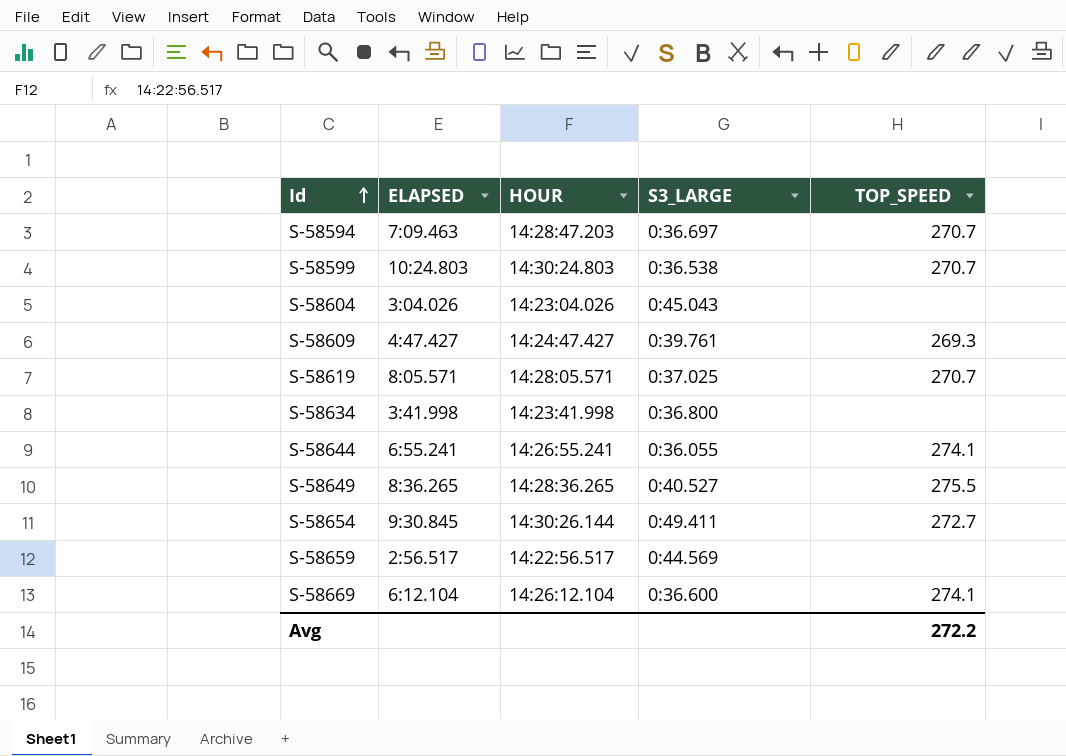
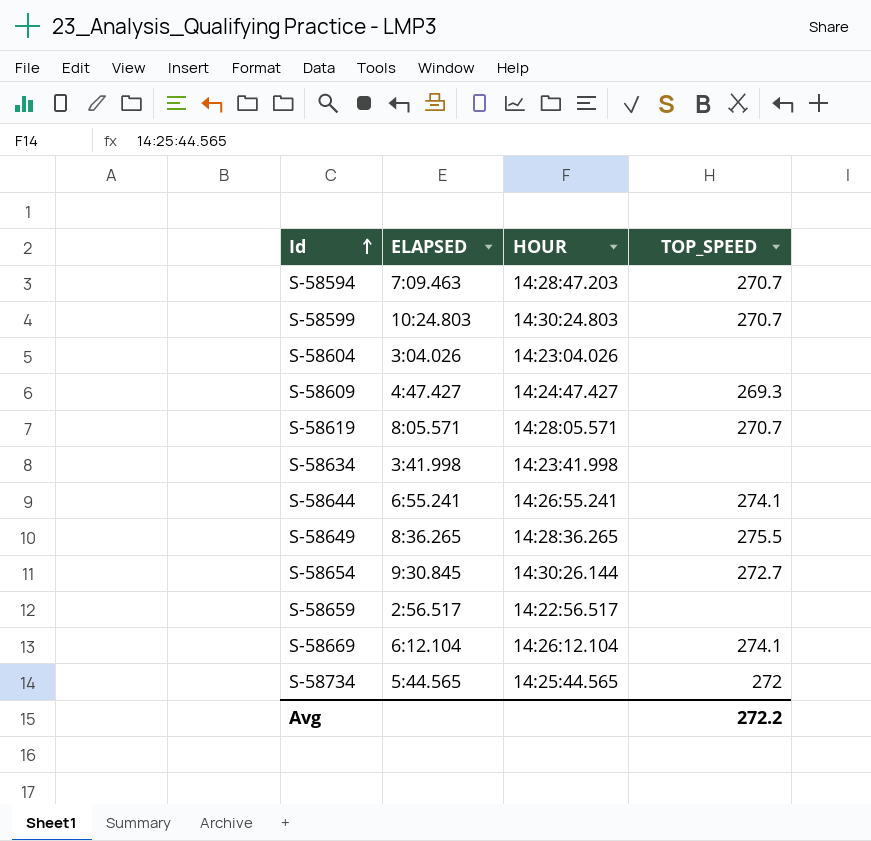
column S3_LARGE | position: 4 -> none
row S-58734: none -> 5:44.565 | 14:25:44.565 | 272

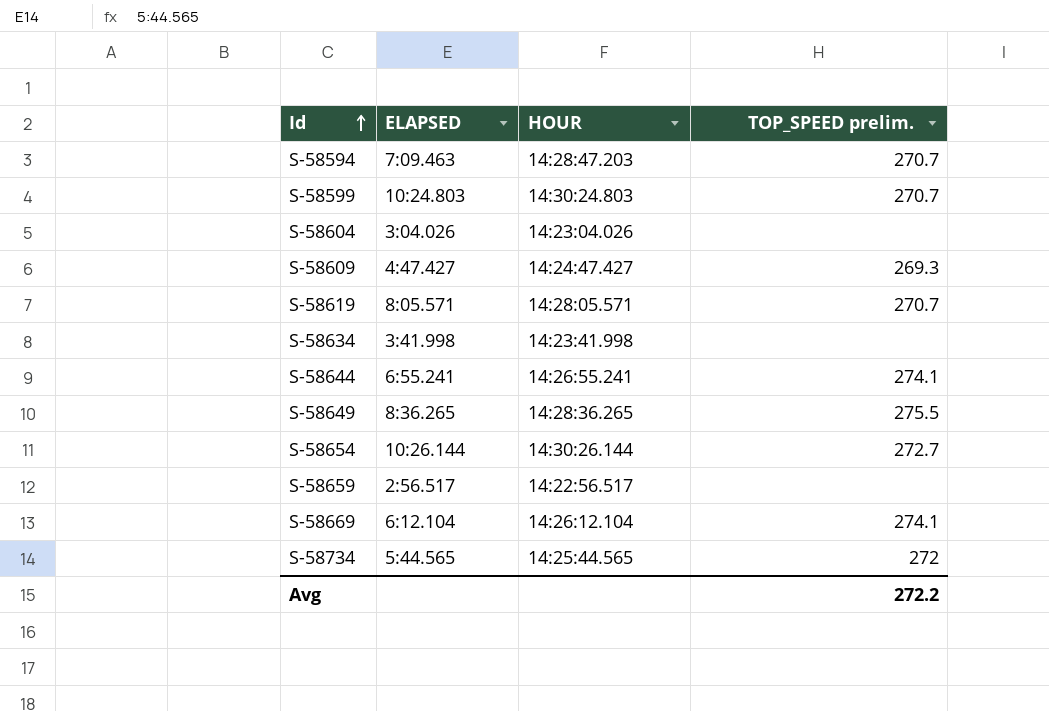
column name: TOP_SPEED -> TOP_SPEED prelim.
S-58654 | ELAPSED: 9:30.845 -> 10:26.144

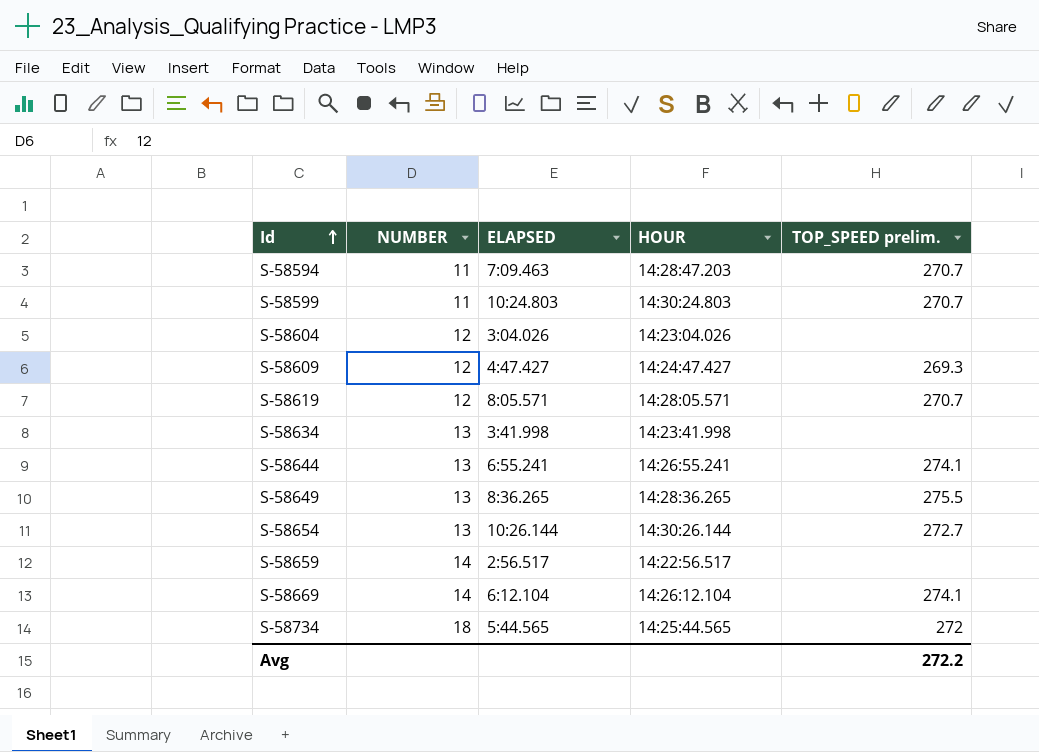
column NUMBER | position: none -> 2

